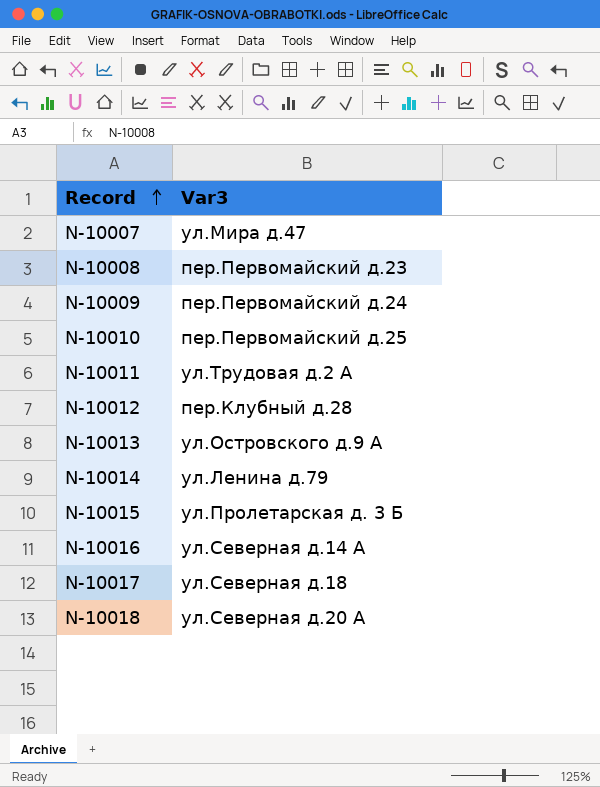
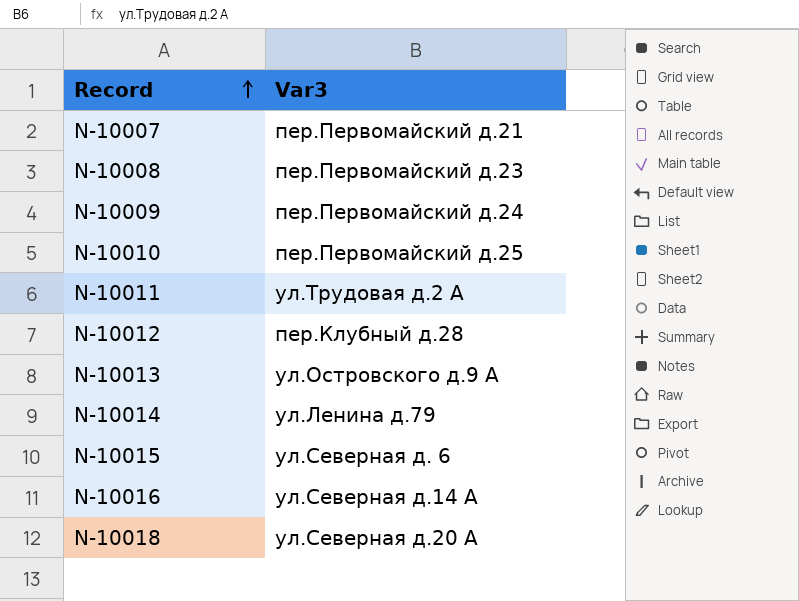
row N-10017: ул.Северная д.18 -> none
N-10007 | Var3: ул.Мира д.47 -> пер.Первомайский д.21
N-10015 | Var3: ул.Пролетарская д. 3 Б -> ул.Северная д. 6

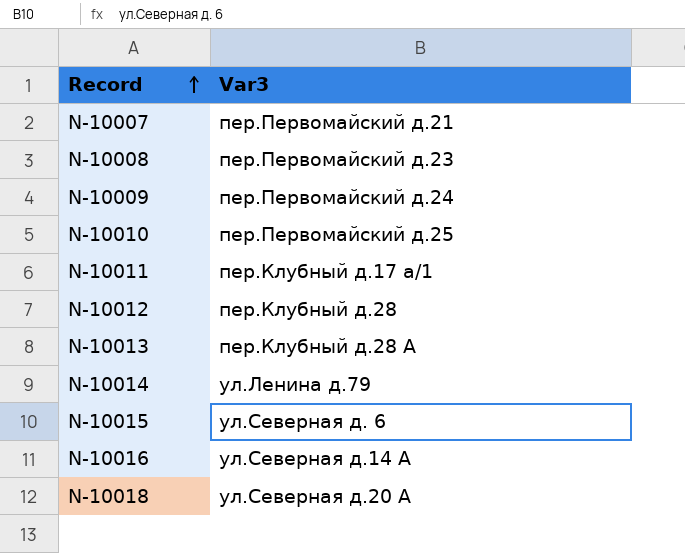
N-10011 | Var3: ул.Трудовая д.2 А -> пер.Клубный д.17 а/1
N-10013 | Var3: ул.Островского д.9 А -> пер.Клубный д.28 А

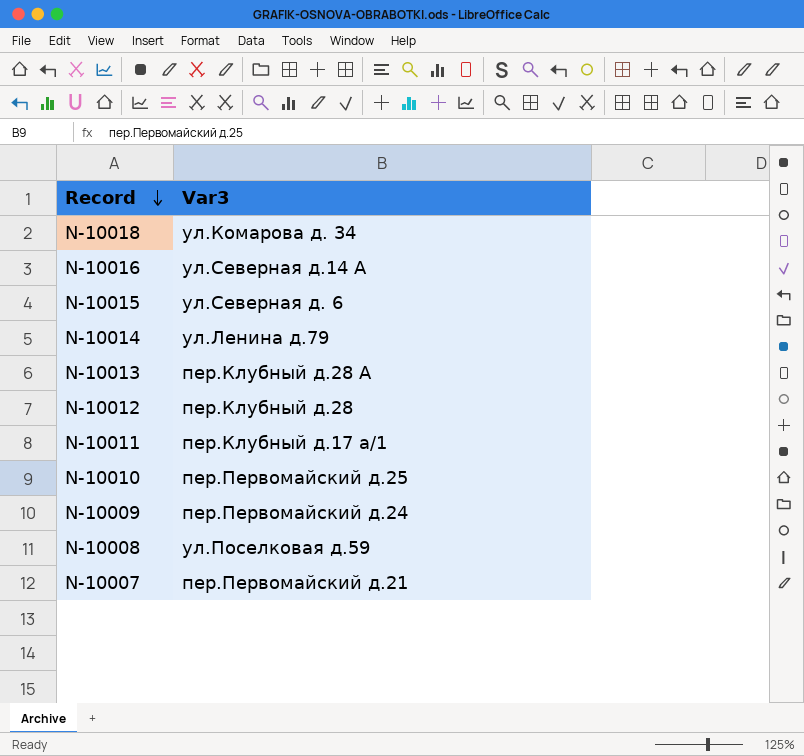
row order: Record ascending -> Record descending
N-10018 | Var3: ул.Северная д.20 А -> ул.Комарова д. 34
N-10008 | Var3: пер.Первомайский д.23 -> ул.Поселковая д.59

